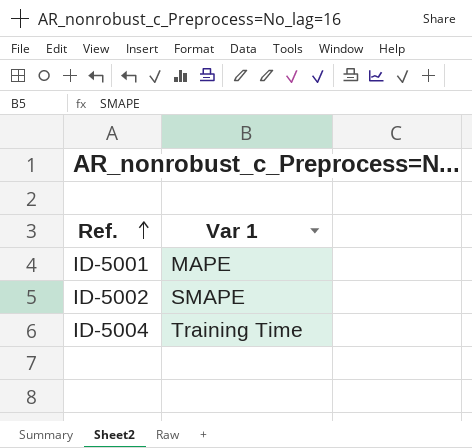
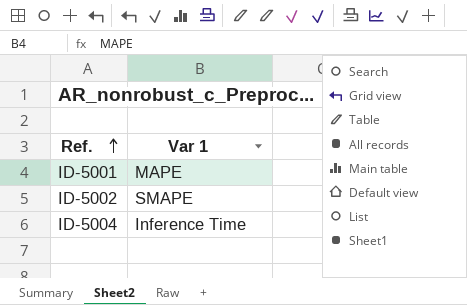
ID-5004 | Var 1: Training Time -> Inference Time

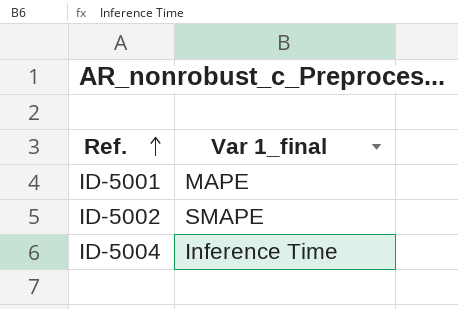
column name: Var 1 -> Var 1_final

